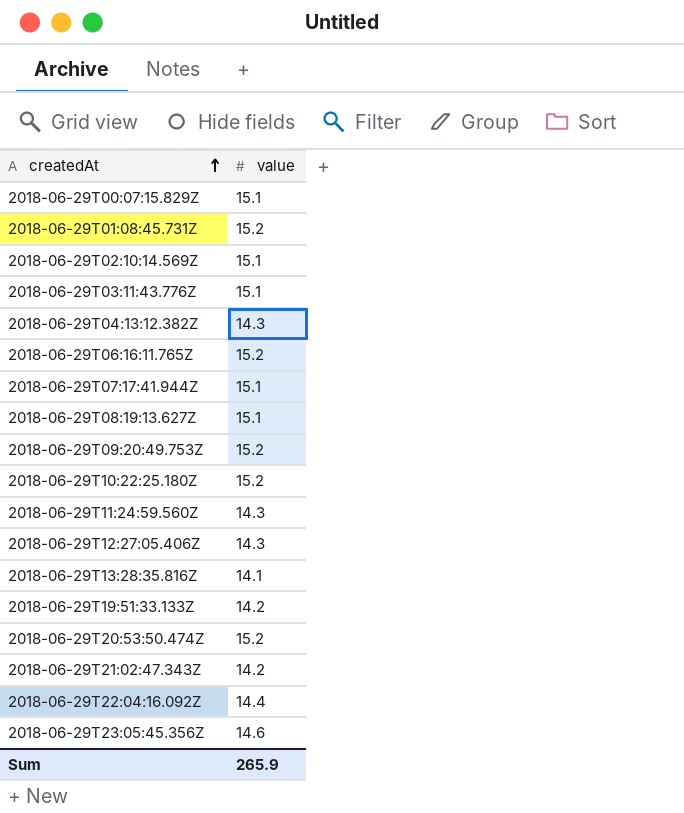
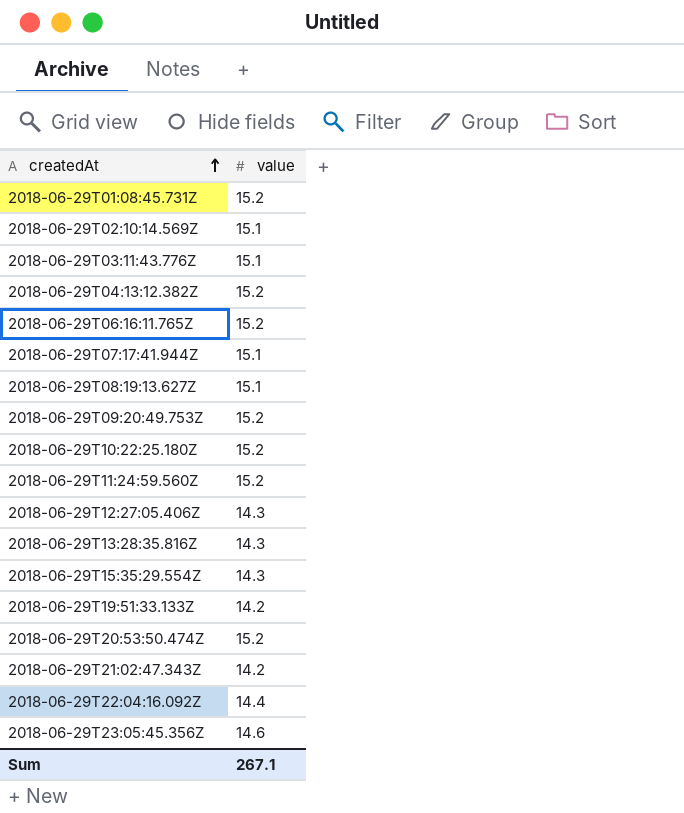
row 2018-06-29T00:07:15.829Z: 15.1 -> none
2018-06-29T04:13:12.382Z | value: 14.3 -> 15.2
2018-06-29T11:24:59.560Z | value: 14.3 -> 15.2
2018-06-29T13:28:35.816Z | value: 14.1 -> 14.3
row 2018-06-29T15:35:29.554Z: none -> 14.3
Sum | value: 265.9 -> 267.1

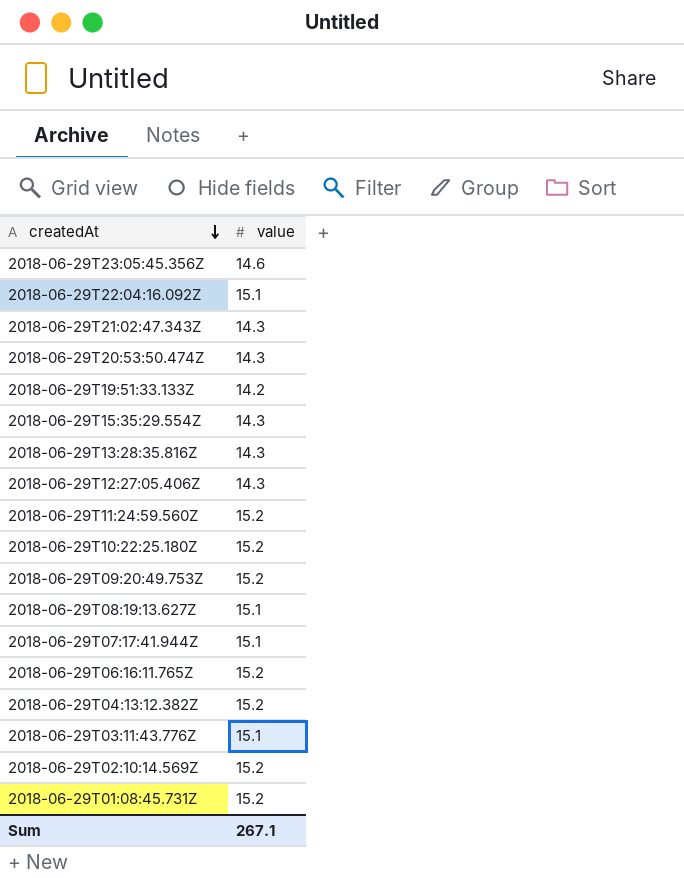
row order: createdAt ascending -> createdAt descending
2018-06-29T22:04:16.092Z | value: 14.4 -> 15.1
2018-06-29T21:02:47.343Z | value: 14.2 -> 14.3
2018-06-29T20:53:50.474Z | value: 15.2 -> 14.3
2018-06-29T02:10:14.569Z | value: 15.1 -> 15.2

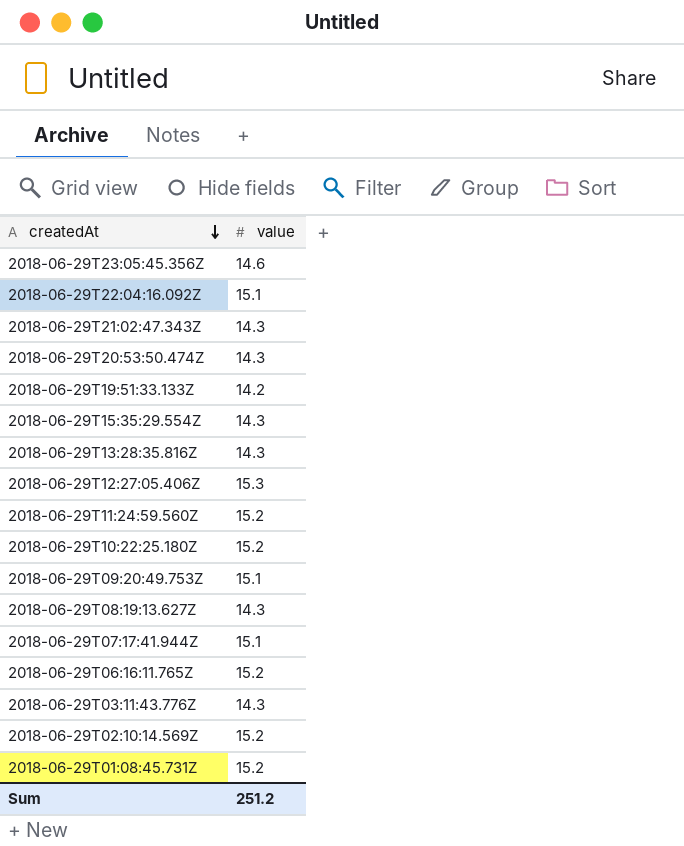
row 2018-06-29T04:13:12.382Z: 15.2 -> none
2018-06-29T12:27:05.406Z | value: 14.3 -> 15.3
2018-06-29T09:20:49.753Z | value: 15.2 -> 15.1
2018-06-29T08:19:13.627Z | value: 15.1 -> 14.3
2018-06-29T03:11:43.776Z | value: 15.1 -> 14.3
Sum | value: 267.1 -> 251.2

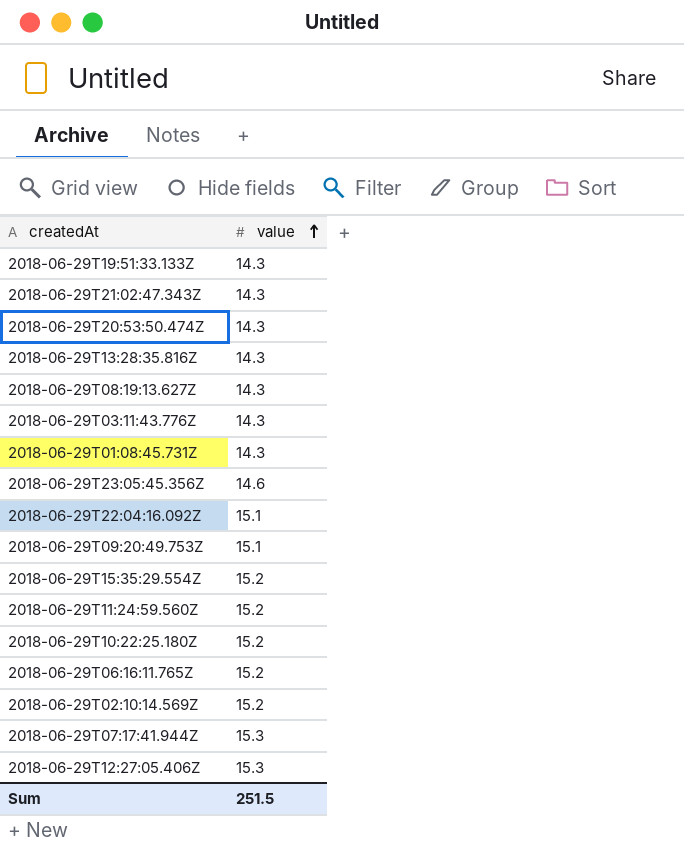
row order: createdAt descending -> value ascending
2018-06-29T19:51:33.133Z | value: 14.2 -> 14.3
2018-06-29T01:08:45.731Z | value: 15.2 -> 14.3
2018-06-29T15:35:29.554Z | value: 14.3 -> 15.2
2018-06-29T07:17:41.944Z | value: 15.1 -> 15.3
Sum | value: 251.2 -> 251.5

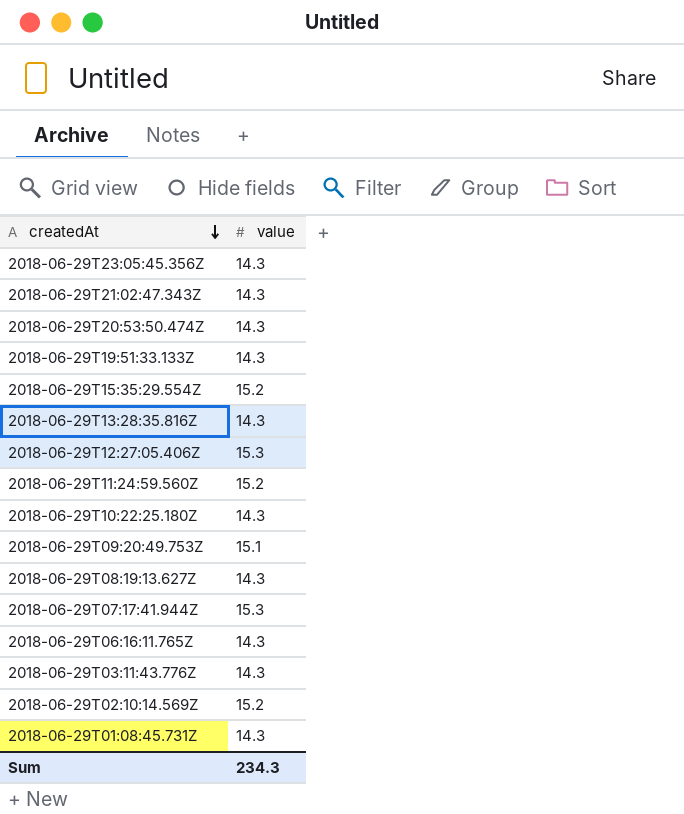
row order: value ascending -> createdAt descending
row 2018-06-29T22:04:16.092Z: 15.1 -> none
2018-06-29T23:05:45.356Z | value: 14.6 -> 14.3
2018-06-29T10:22:25.180Z | value: 15.2 -> 14.3
2018-06-29T06:16:11.765Z | value: 15.2 -> 14.3
Sum | value: 251.5 -> 234.3

